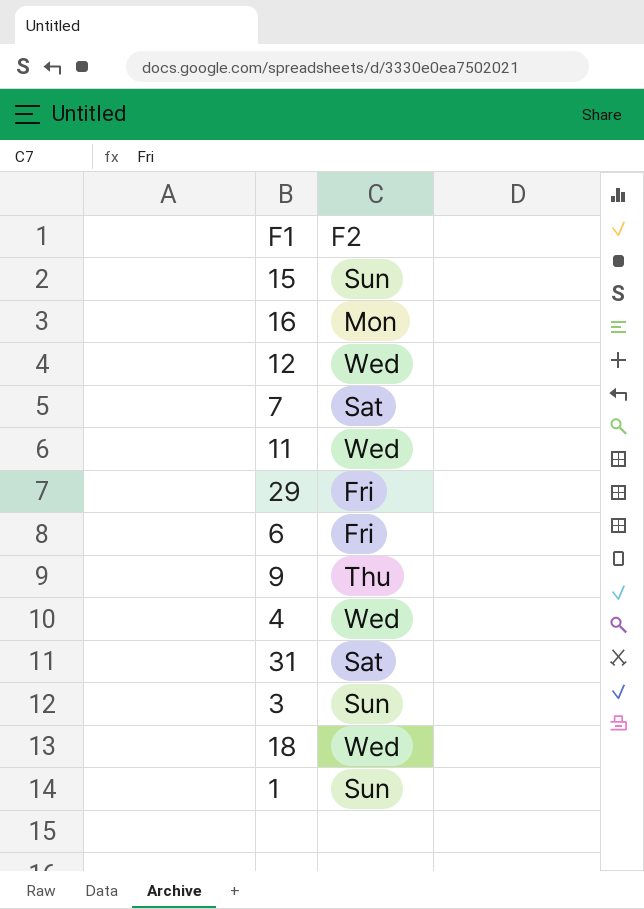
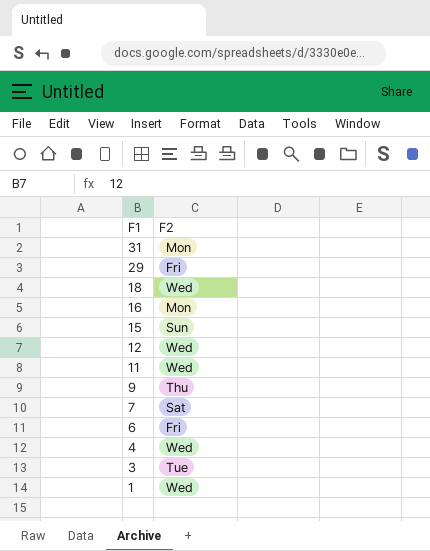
row order: none -> F1 descending
31 | F2: Sat -> Mon
3 | F2: Sun -> Tue
1 | F2: Sun -> Wed

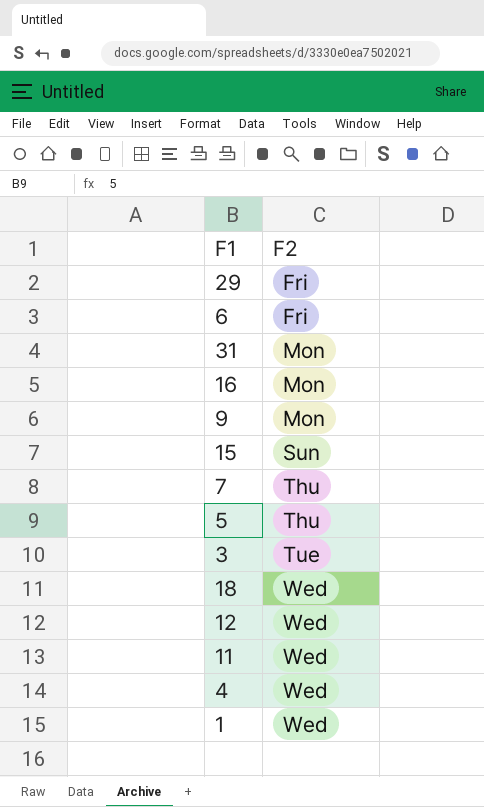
row order: F1 descending -> F2 ascending
9 | F2: Thu -> Mon
7 | F2: Sat -> Thu
row 5: none -> Thu

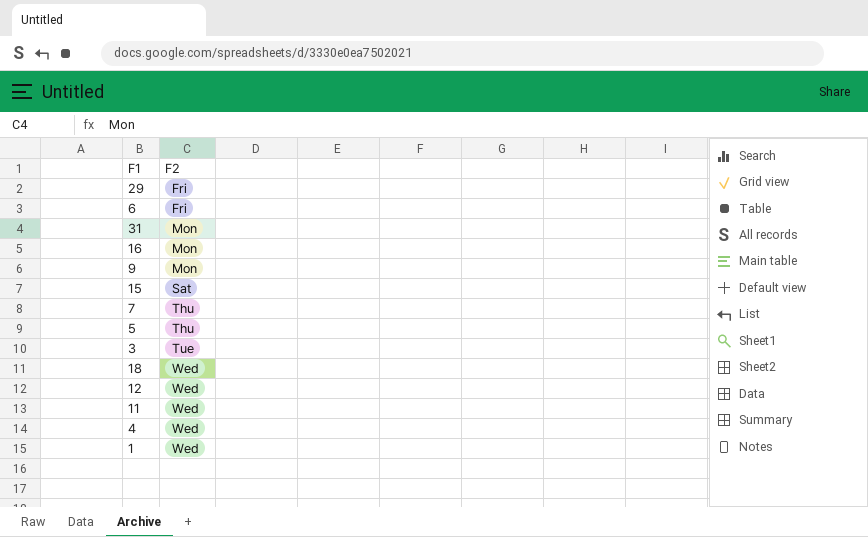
15 | F2: Sun -> Sat

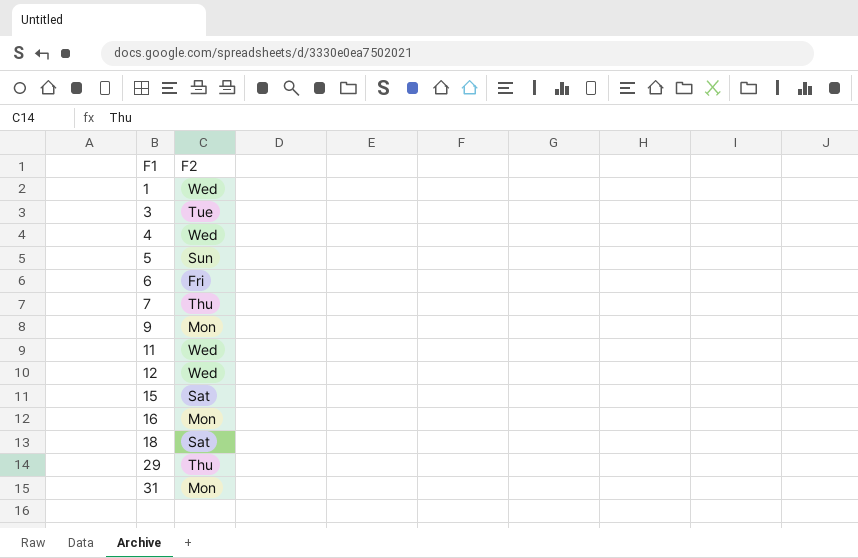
row order: F2 ascending -> F1 ascending
5 | F2: Thu -> Sun
18 | F2: Wed -> Sat
29 | F2: Fri -> Thu

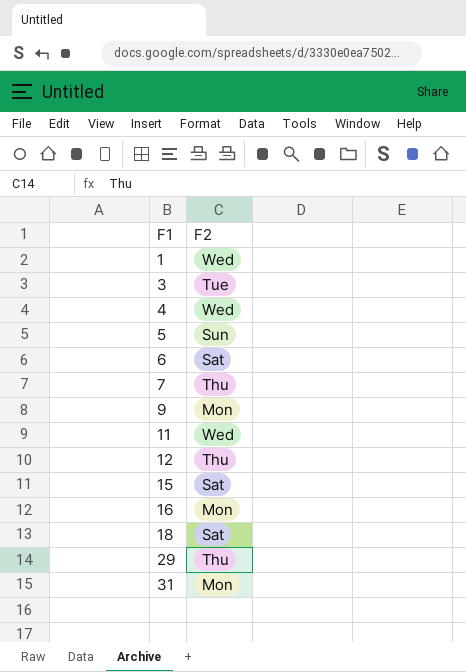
6 | F2: Fri -> Sat
12 | F2: Wed -> Thu

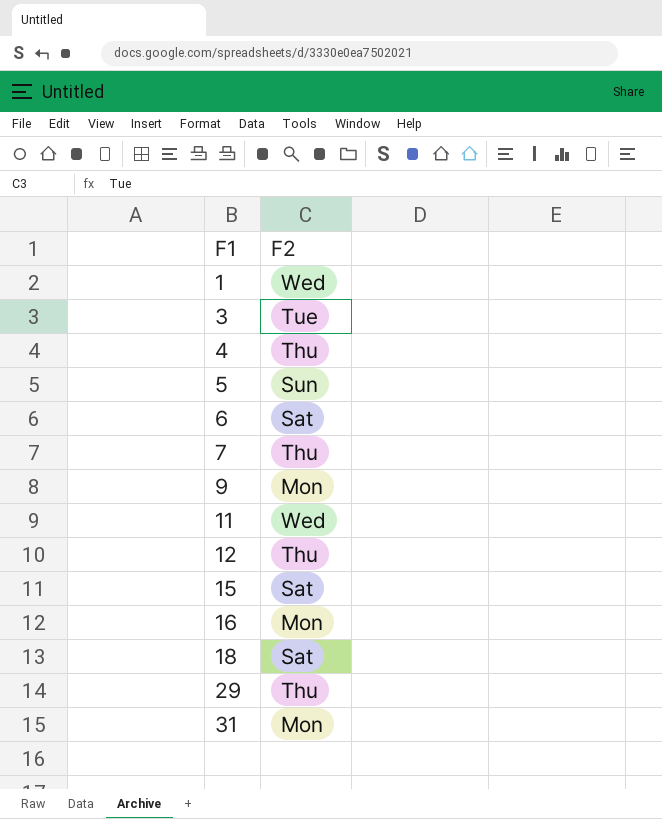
4 | F2: Wed -> Thu

